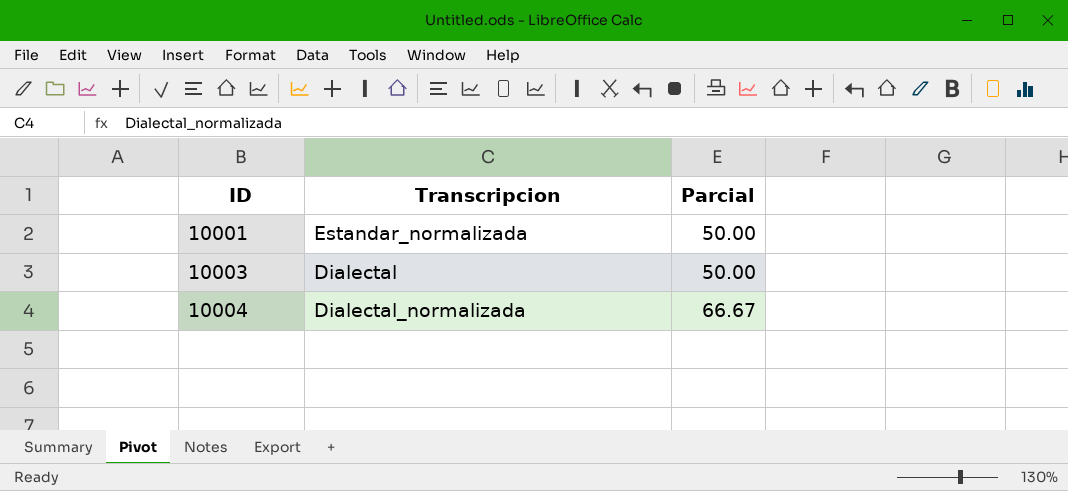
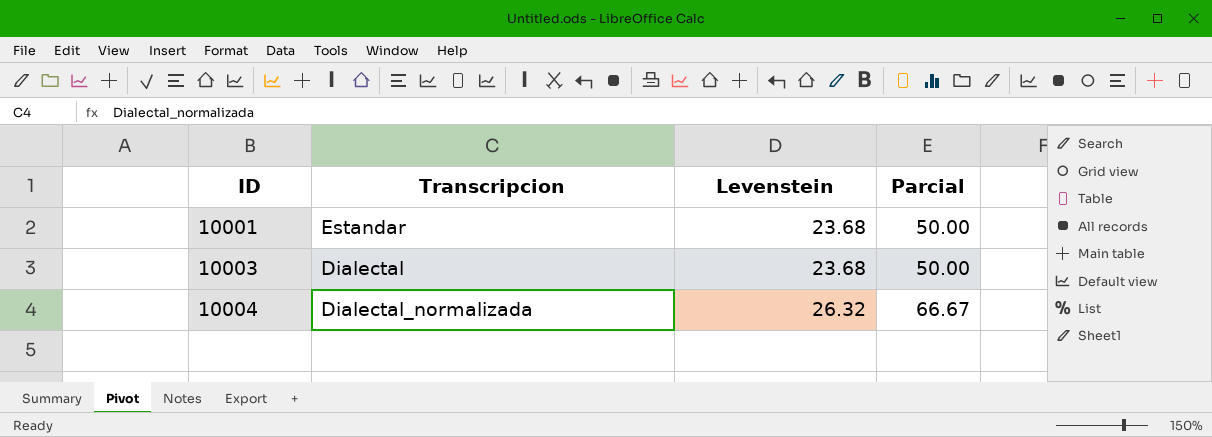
column Levenstein | position: none -> 3
10001 | Transcripcion: Estandar_normalizada -> Estandar

